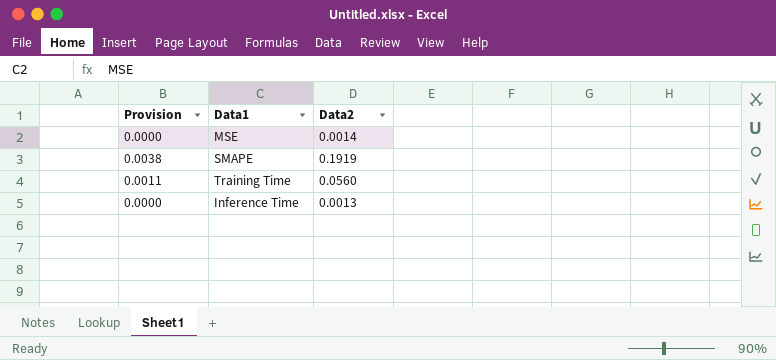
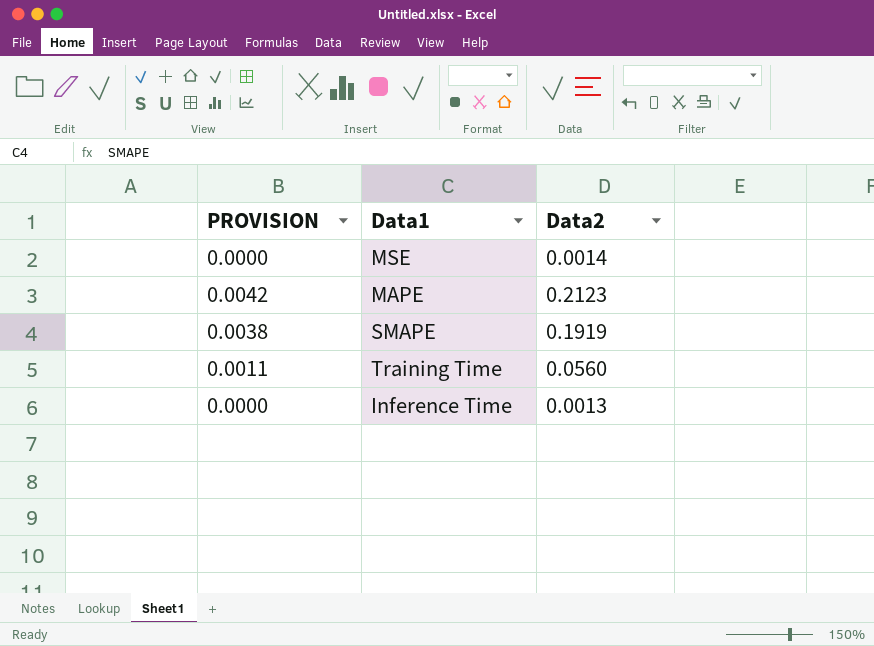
column name: Provision -> PROVISION
row MAPE: none -> 0.0042 | 0.2123

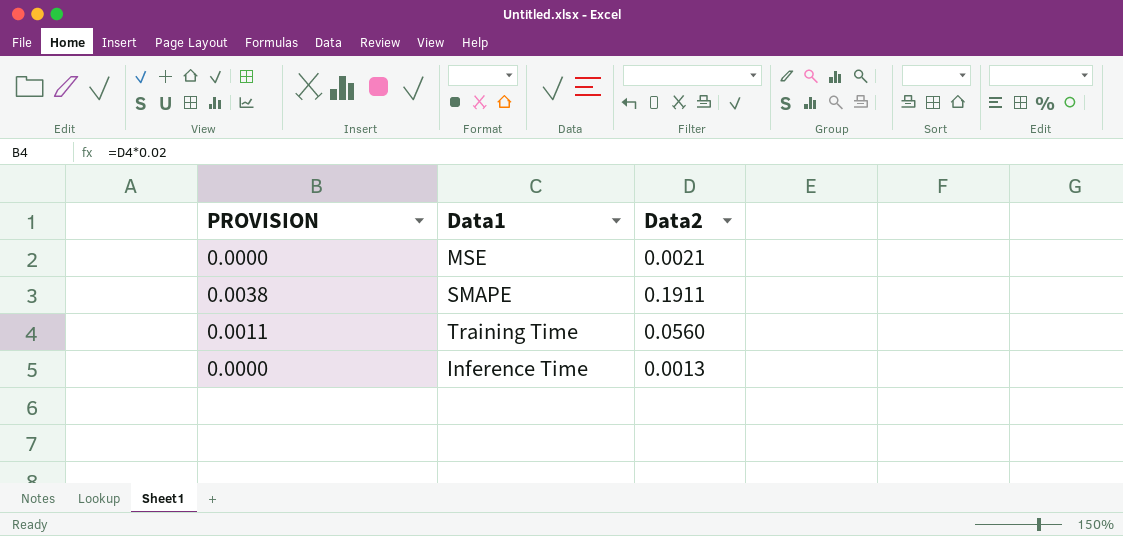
row MAPE: 0.0042 | 0.2123 -> none
MSE | Data2: 0.0014 -> 0.0021
SMAPE | Data2: 0.1919 -> 0.1911

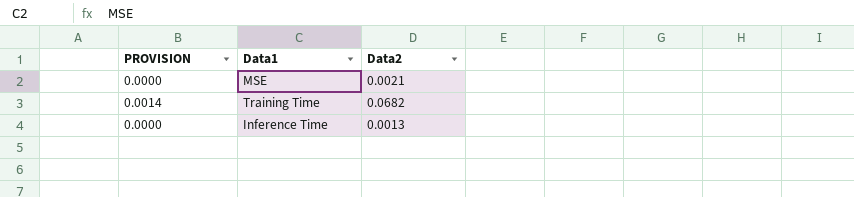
row SMAPE: 0.0038 | 0.1911 -> none
Training Time | PROVISION: 0.0011 -> 0.0014
Training Time | Data2: 0.0560 -> 0.0682

